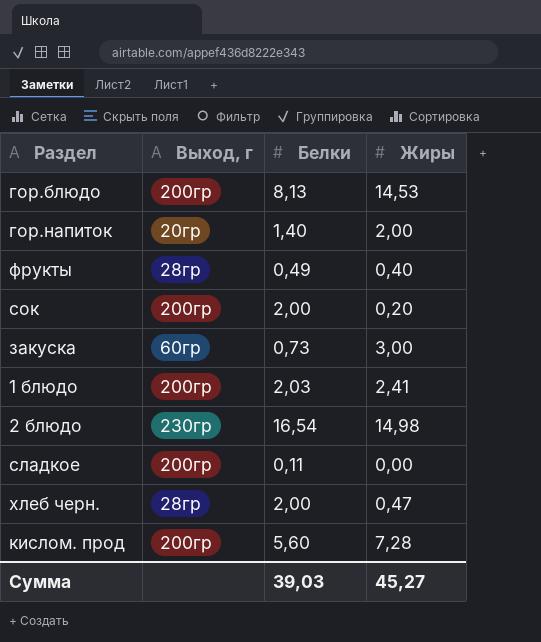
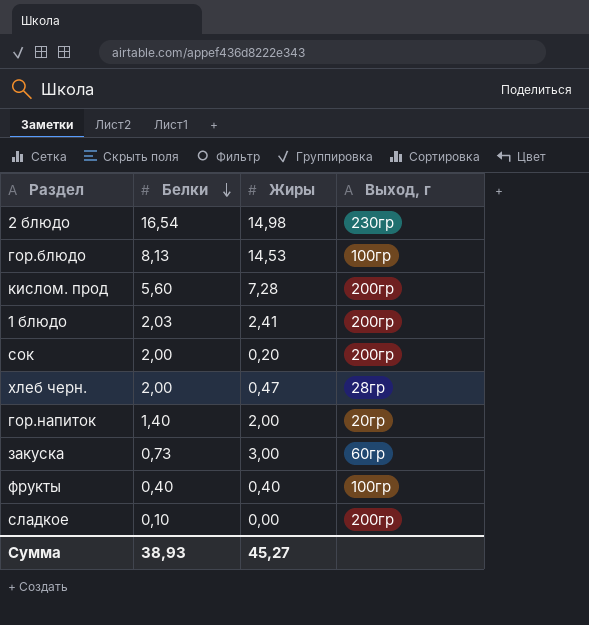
row order: none -> Белки descending
column Выход, г | position: 2 -> 4
гор.блюдо | Выход, г: 200гр -> 100гр
фрукты | Белки: 0,49 -> 0,40
фрукты | Выход, г: 28гр -> 100гр
сладкое | Белки: 0,11 -> 0,10
Сумма | Белки: 39,03 -> 38,93

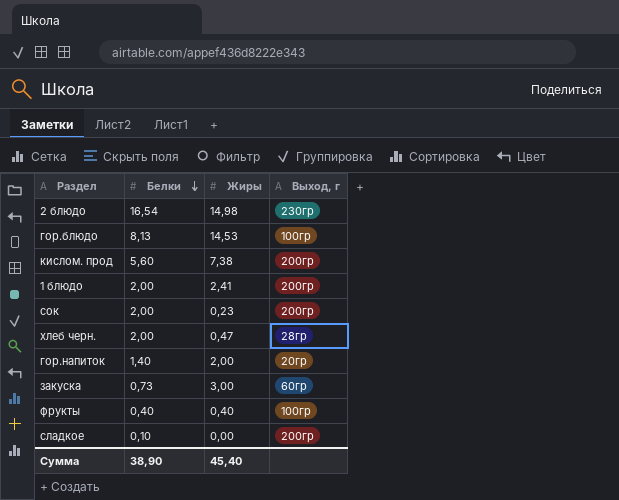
кислом. прод | Жиры: 7,28 -> 7,38
1 блюдо | Белки: 2,03 -> 2,00
сок | Жиры: 0,20 -> 0,23
Сумма | Белки: 38,93 -> 38,90
Сумма | Жиры: 45,27 -> 45,40

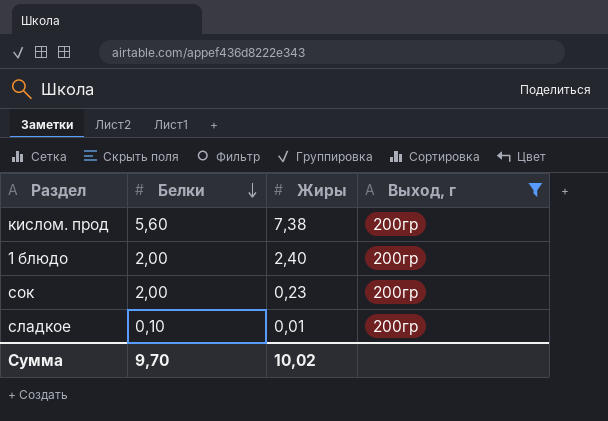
filter: none -> Выход, г = 200гр
1 блюдо | Жиры: 2,41 -> 2,40
сладкое | Жиры: 0,00 -> 0,01
Сумма | Белки: 38,90 -> 9,70
Сумма | Жиры: 45,40 -> 10,02

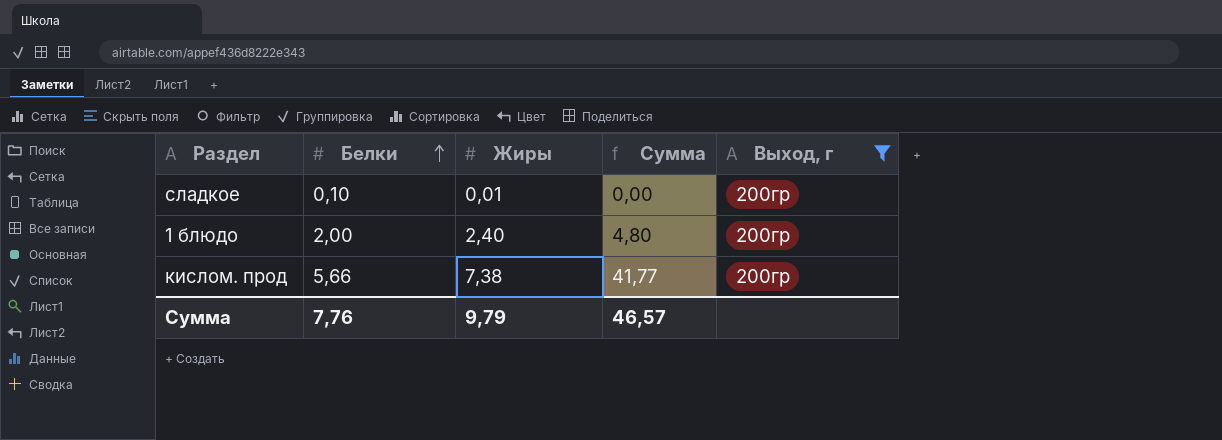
row order: Белки descending -> Белки ascending
column Сумма | formula: none -> [Белки] * [Жиры]
row сок: 2,00 | 0,23 | 200гр -> none
кислом. прод | Белки: 5,60 -> 5,66
Сумма | Белки: 9,70 -> 7,76
Сумма | Жиры: 10,02 -> 9,79

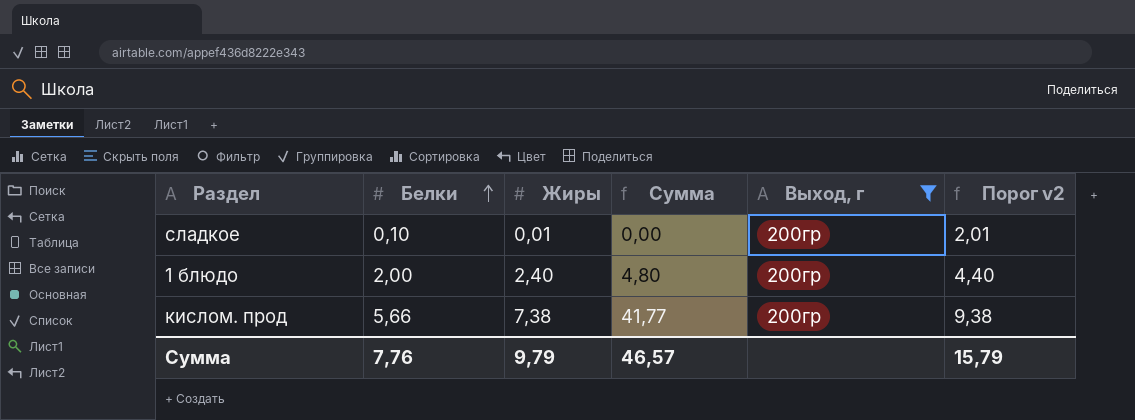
column Порог v2 | formula: none -> [Жиры] + 2

